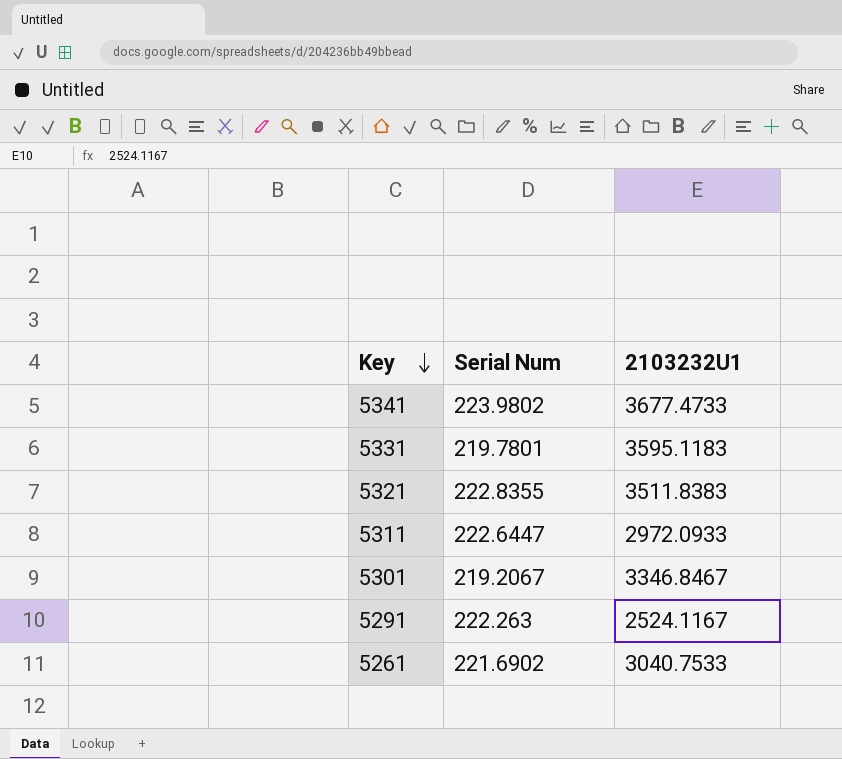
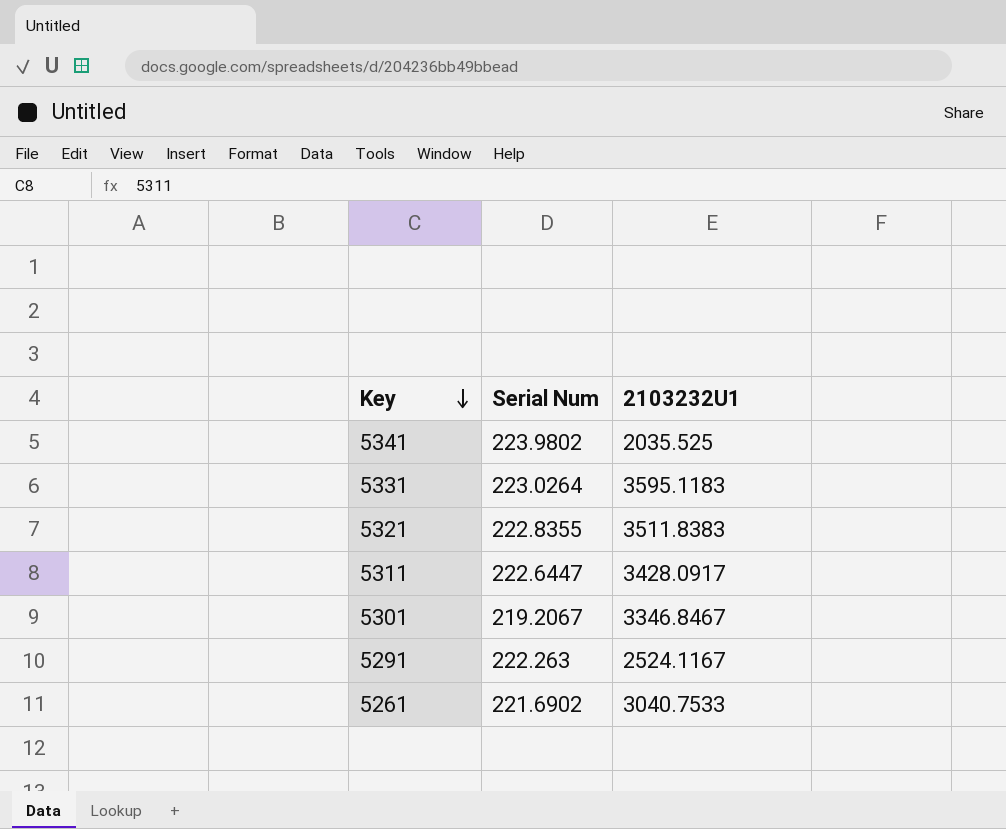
5341 | 2103232U1: 3677.4733 -> 2035.525
5331 | Serial Num: 219.7801 -> 223.0264
5311 | 2103232U1: 2972.0933 -> 3428.0917

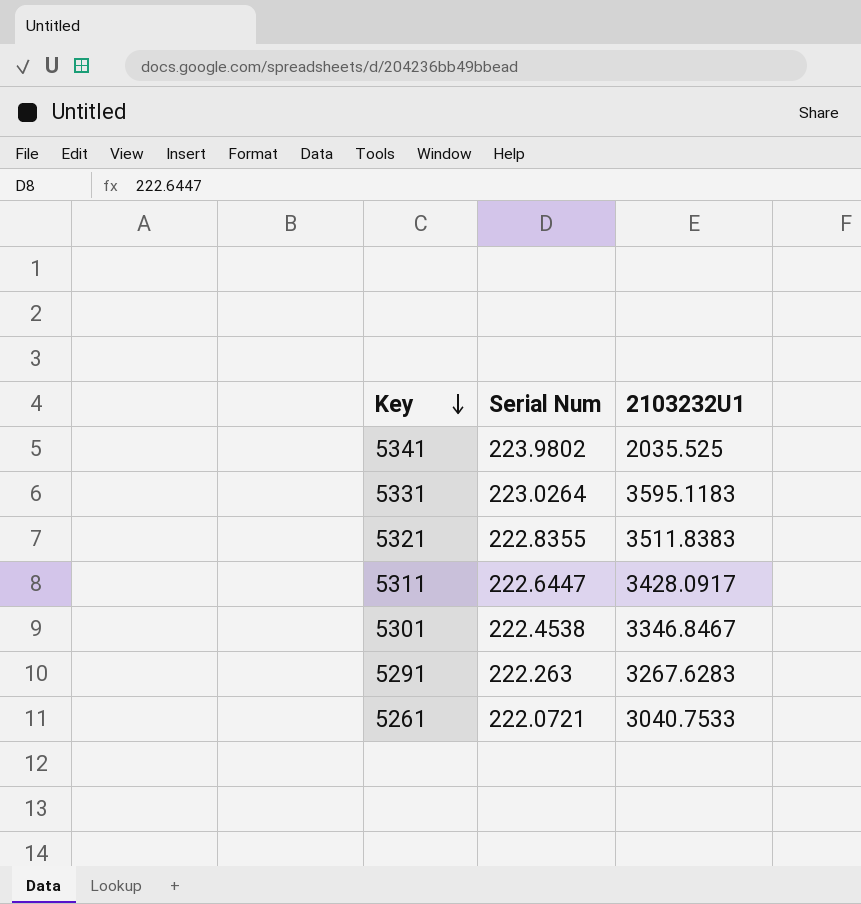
5301 | Serial Num: 219.2067 -> 222.4538
5291 | 2103232U1: 2524.1167 -> 3267.6283
5261 | Serial Num: 221.6902 -> 222.0721

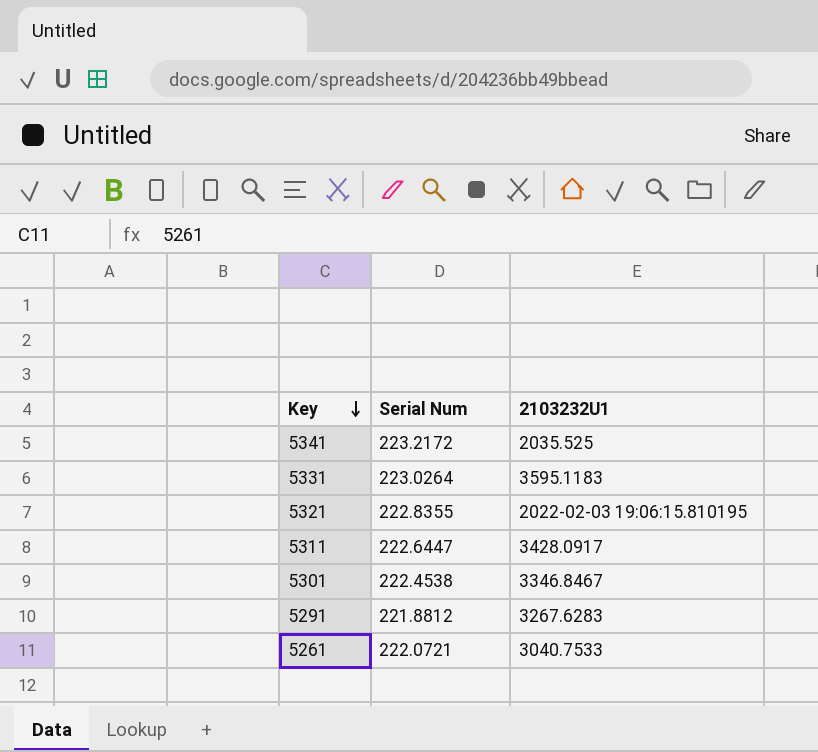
5341 | Serial Num: 223.9802 -> 223.2172
5321 | 2103232U1: 3511.8383 -> 2022-02-03 19:06:15.810195
5291 | Serial Num: 222.263 -> 221.8812

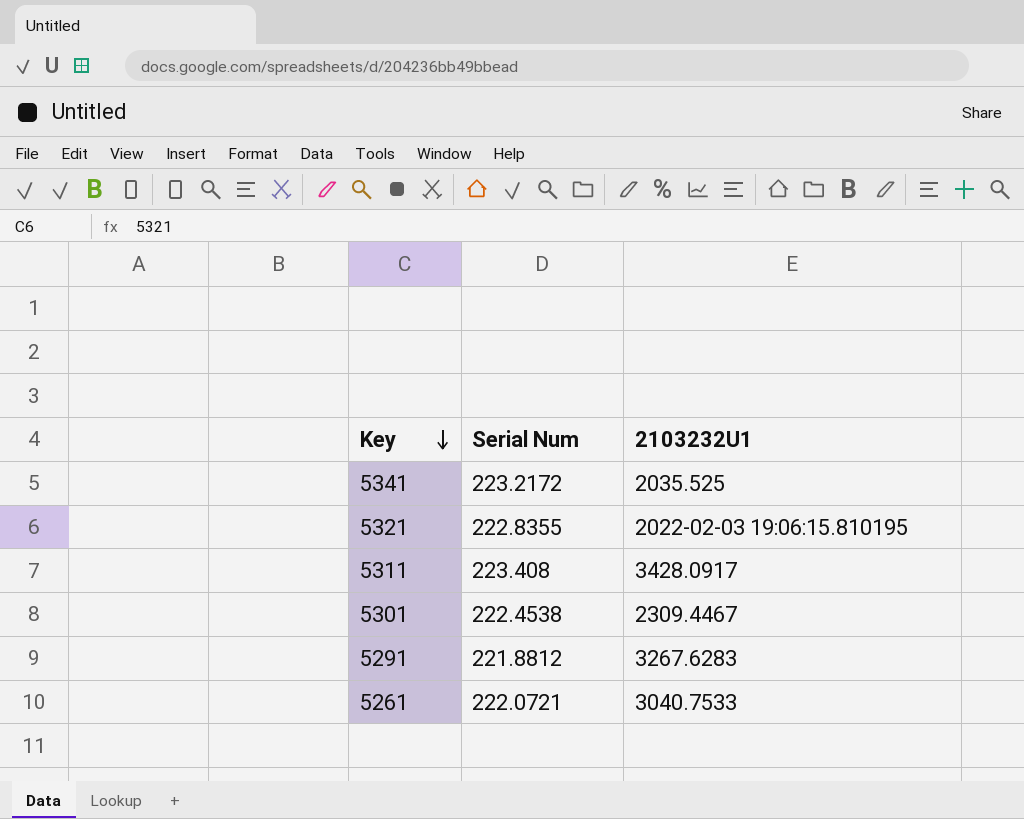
row 5331: 223.0264 | 3595.1183 -> none
5311 | Serial Num: 222.6447 -> 223.408
5301 | 2103232U1: 3346.8467 -> 2309.4467

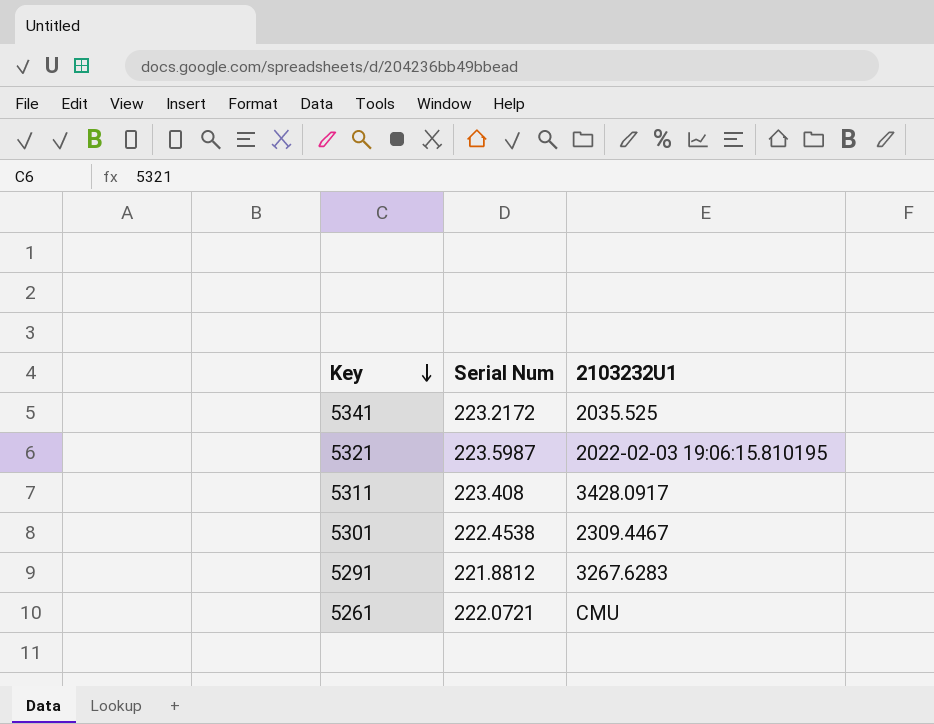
5321 | Serial Num: 222.8355 -> 223.5987
5261 | 2103232U1: 3040.7533 -> CMU

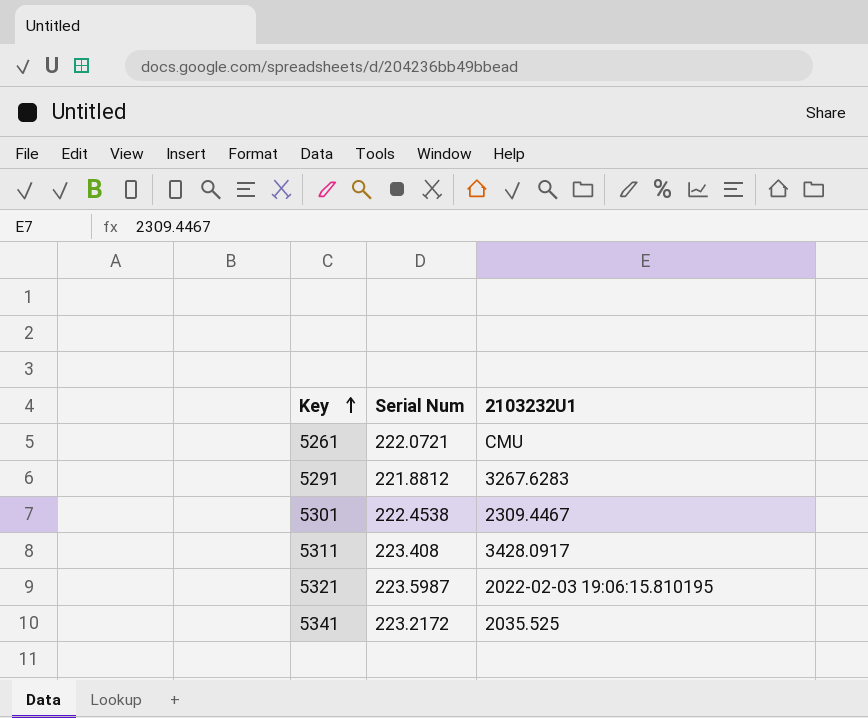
row order: Key descending -> Key ascending

